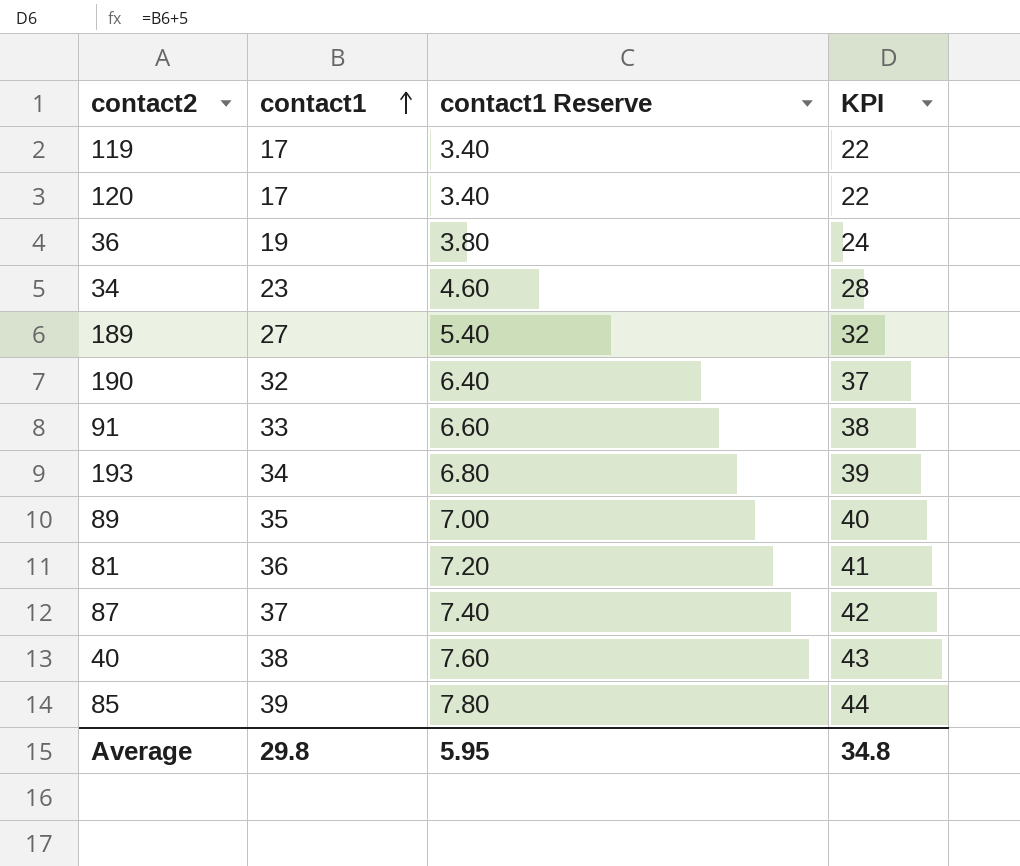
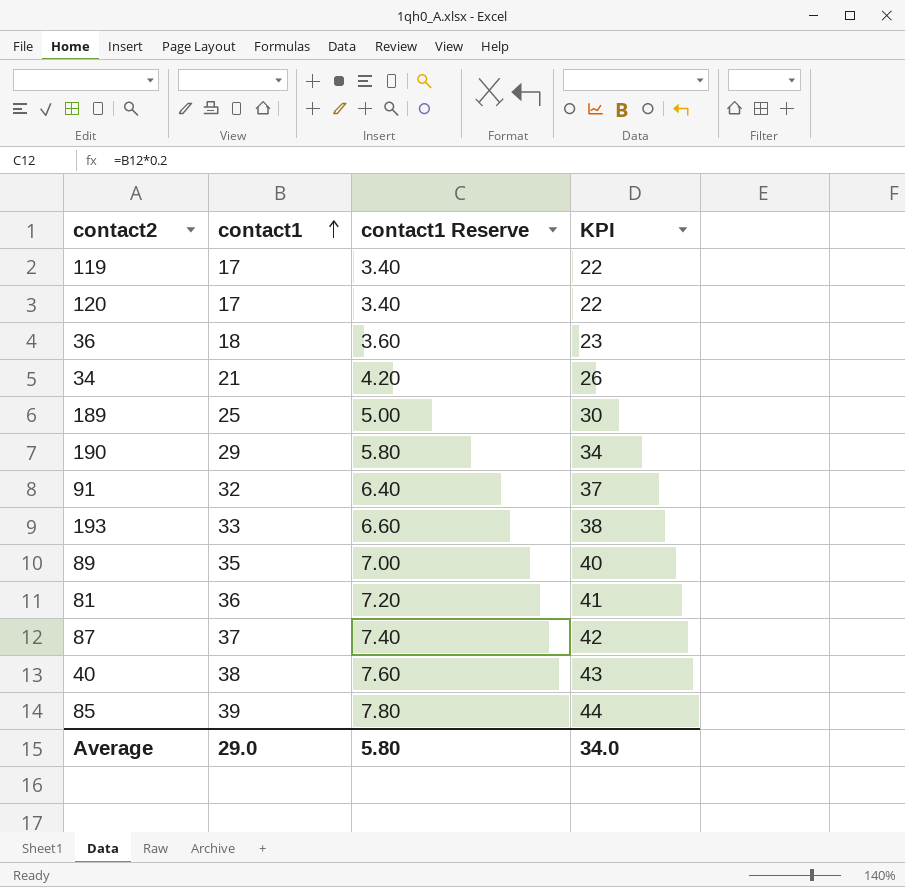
36 | contact1: 19 -> 18
36 | contact1 Reserve: 3.80 -> 3.60
36 | KPI: 24 -> 23
34 | contact1: 23 -> 21
34 | contact1 Reserve: 4.60 -> 4.20
34 | KPI: 28 -> 26
189 | contact1: 27 -> 25
189 | contact1 Reserve: 5.40 -> 5.00
189 | KPI: 32 -> 30
190 | contact1: 32 -> 29
190 | contact1 Reserve: 6.40 -> 5.80
190 | KPI: 37 -> 34
91 | contact1: 33 -> 32
91 | contact1 Reserve: 6.60 -> 6.40
91 | KPI: 38 -> 37
193 | contact1: 34 -> 33
193 | contact1 Reserve: 6.80 -> 6.60
193 | KPI: 39 -> 38
Average | contact1: 29.8 -> 29.0
Average | contact1 Reserve: 5.95 -> 5.80
Average | KPI: 34.8 -> 34.0

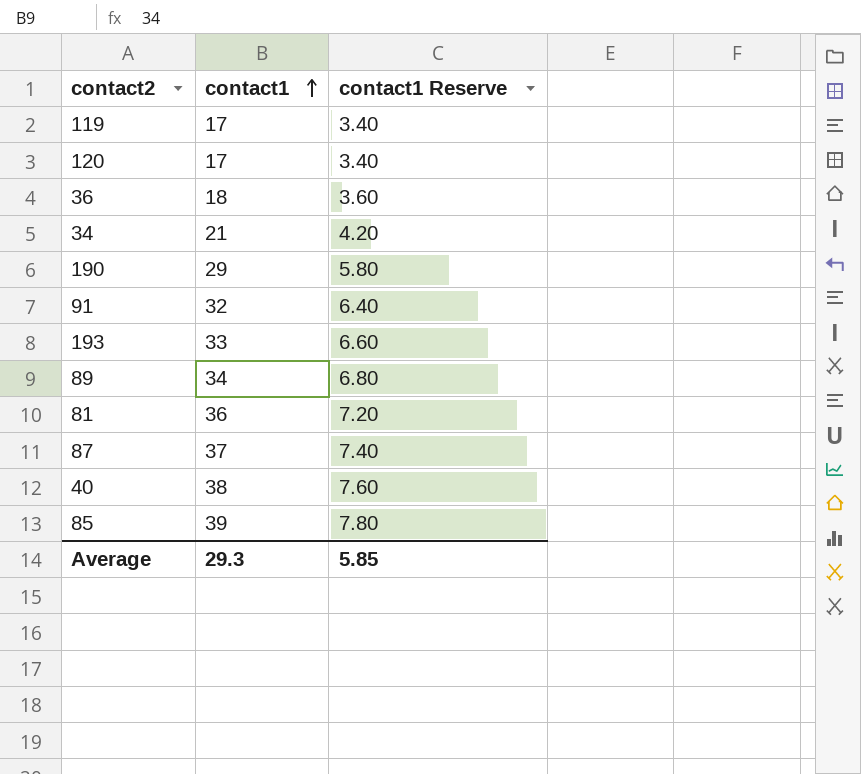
column KPI | formula: [contact1] + 5 -> none
row 189: 25 | 5.00 | 30 -> none
89 | contact1: 35 -> 34
89 | contact1 Reserve: 7.00 -> 6.80
Average | contact1: 29.0 -> 29.3
Average | contact1 Reserve: 5.80 -> 5.85

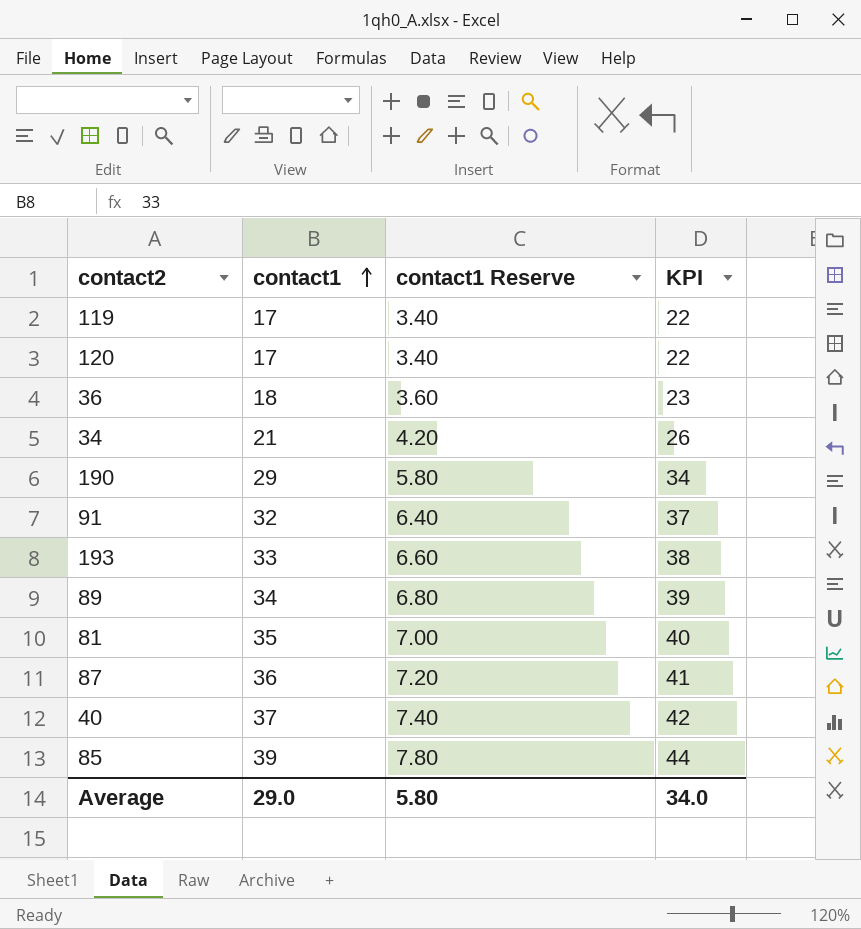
column KPI | formula: none -> [contact1] + 5
81 | contact1: 36 -> 35
81 | contact1 Reserve: 7.20 -> 7.00
87 | contact1: 37 -> 36
87 | contact1 Reserve: 7.40 -> 7.20
40 | contact1: 38 -> 37
40 | contact1 Reserve: 7.60 -> 7.40
Average | contact1: 29.3 -> 29.0
Average | contact1 Reserve: 5.85 -> 5.80

